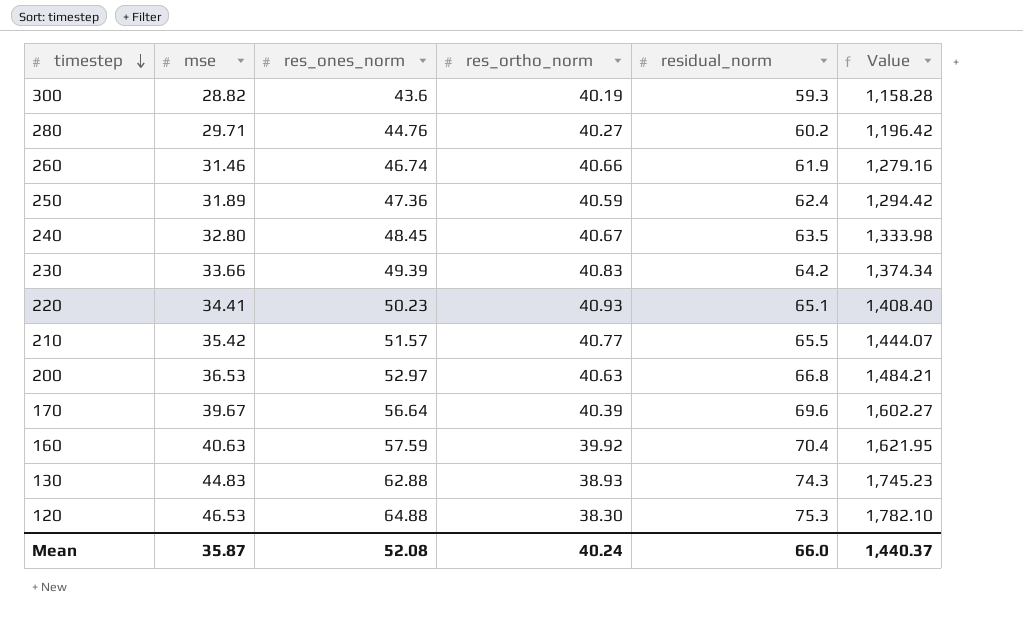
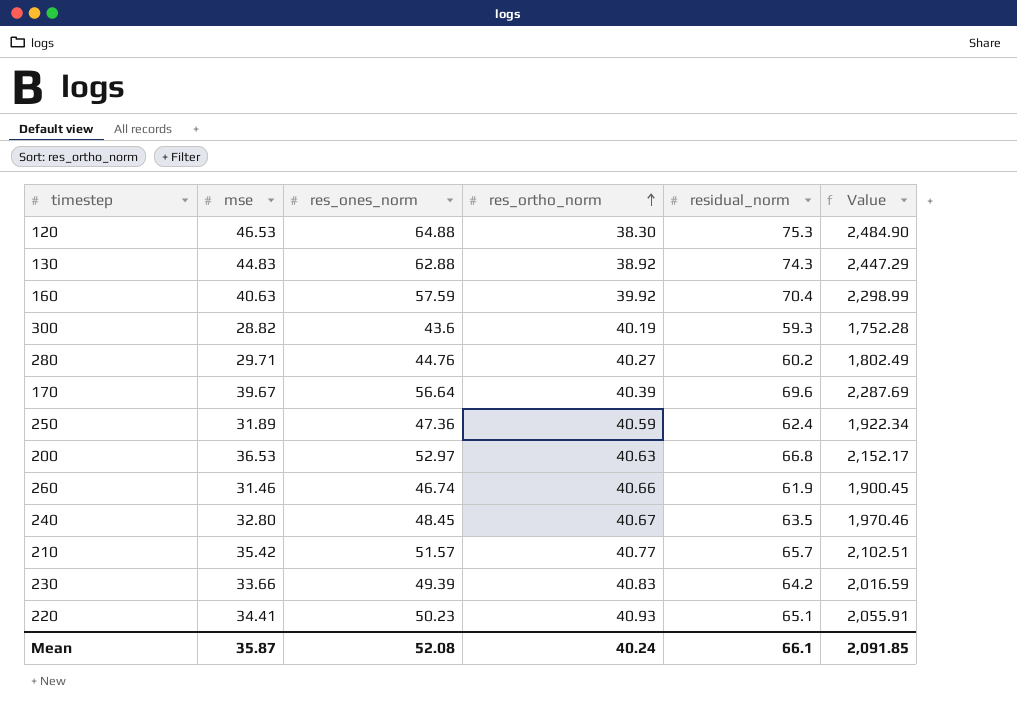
row order: timestep descending -> res_ortho_norm ascending
column Value | formula: [mse] * [res_ortho_norm] -> [res_ones_norm] * [res_ortho_norm]
130 | res_ortho_norm: 38.93 -> 38.92
210 | residual_norm: 65.5 -> 65.7
Mean | residual_norm: 66.0 -> 66.1
Mean | Value: 1,440.37 -> 2,091.85

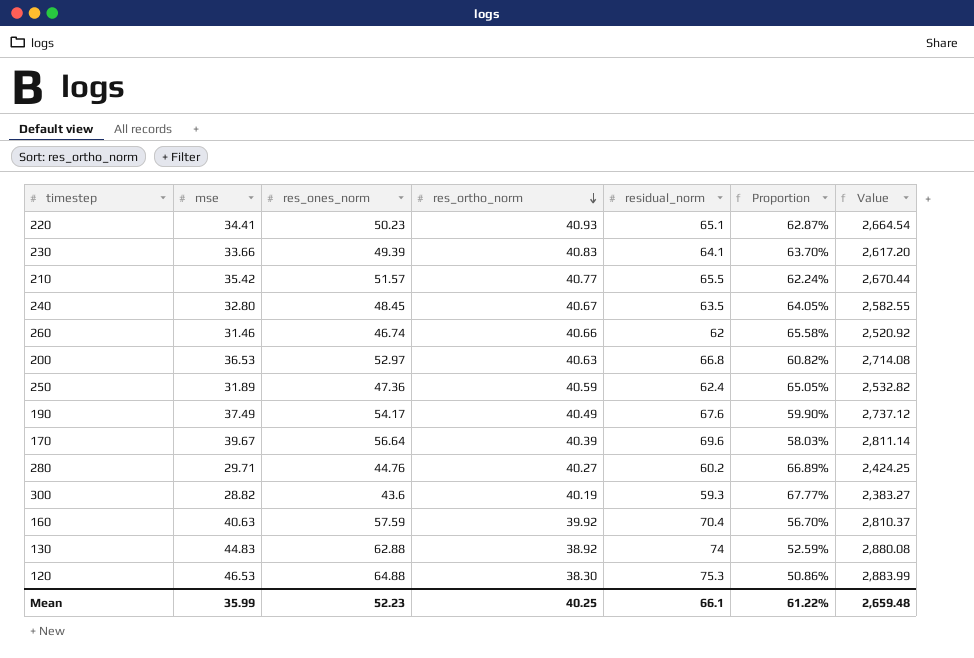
row order: res_ortho_norm ascending -> res_ortho_norm descending
column Proportion | formula: none -> [res_ortho_norm] / [residual_norm]
column Value | formula: [res_ones_norm] * [res_ortho_norm] -> [res_ortho_norm] * [residual_norm]
230 | residual_norm: 64.2 -> 64.1
210 | residual_norm: 65.7 -> 65.5
260 | residual_norm: 61.9 -> 62
row 190: none -> 37.49 | 54.17 | 40.49 | 67.6 | 59.90% | 2,737.12
130 | residual_norm: 74.3 -> 74
Mean | mse: 35.87 -> 35.99
Mean | res_ones_norm: 52.08 -> 52.23
Mean | res_ortho_norm: 40.24 -> 40.25
Mean | Value: 2,091.85 -> 2,659.48

